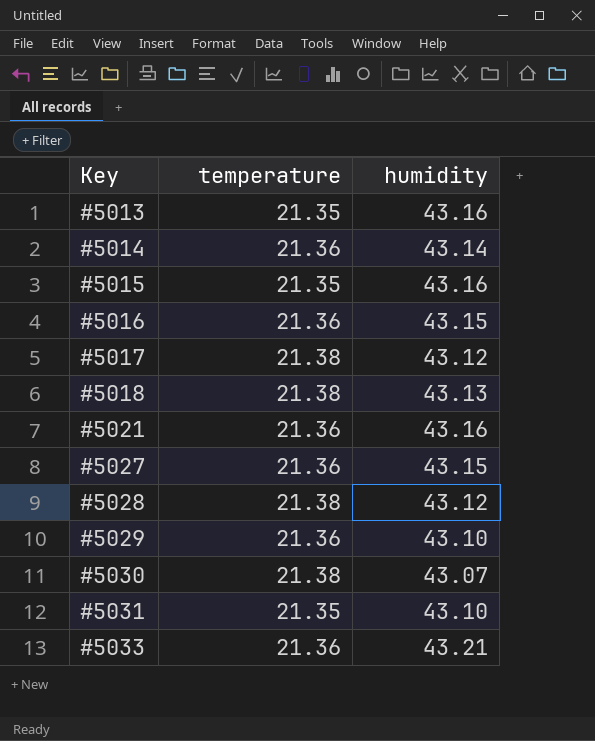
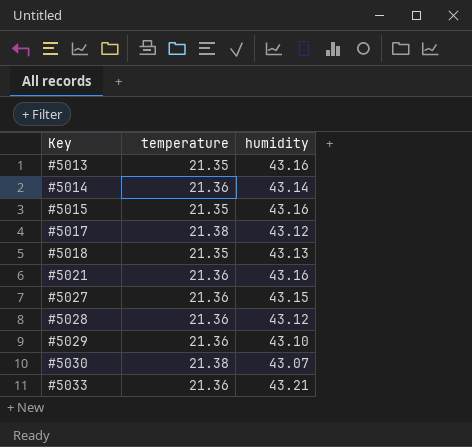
row #5016: 21.36 | 43.15 -> none
row #5031: 21.35 | 43.10 -> none
#5018 | temperature: 21.38 -> 21.35
#5028 | temperature: 21.38 -> 21.36

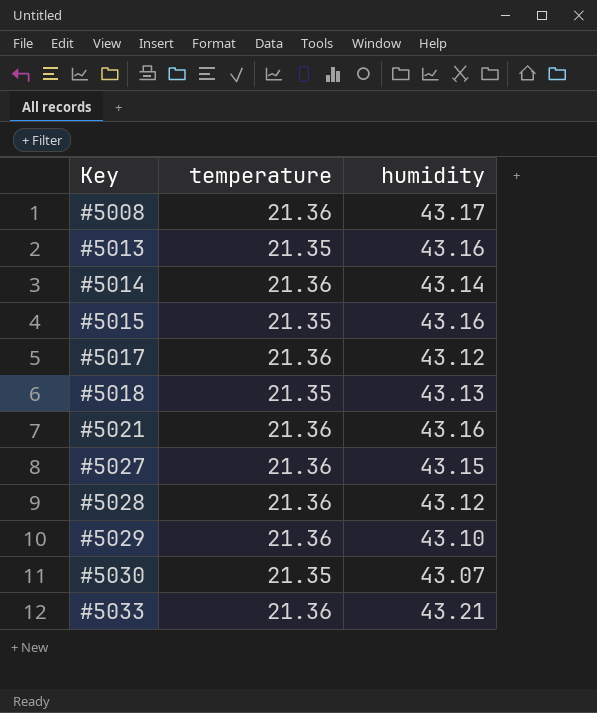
row #5008: none -> 21.36 | 43.17
#5017 | temperature: 21.38 -> 21.36
#5030 | temperature: 21.38 -> 21.35

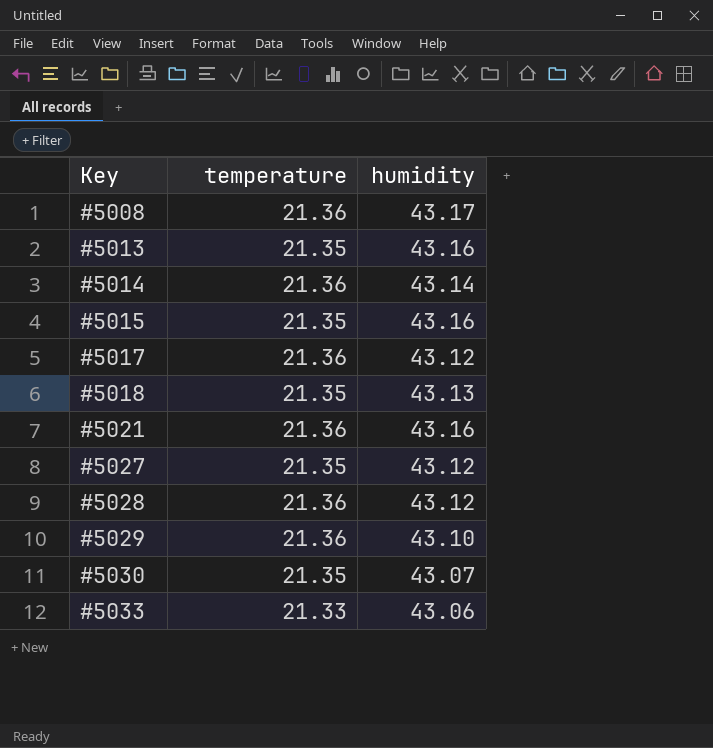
#5027 | temperature: 21.36 -> 21.35
#5027 | humidity: 43.15 -> 43.12
#5033 | temperature: 21.36 -> 21.33
#5033 | humidity: 43.21 -> 43.06

